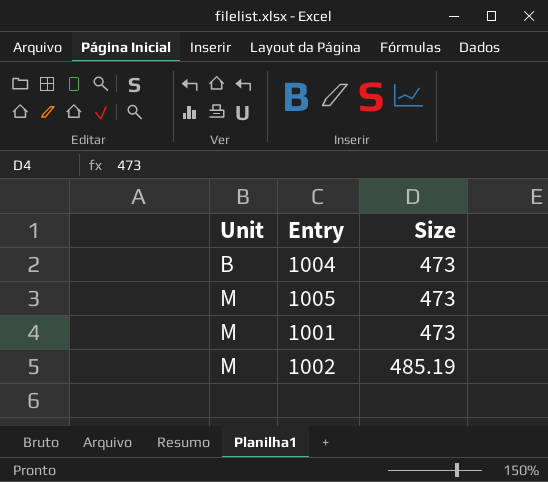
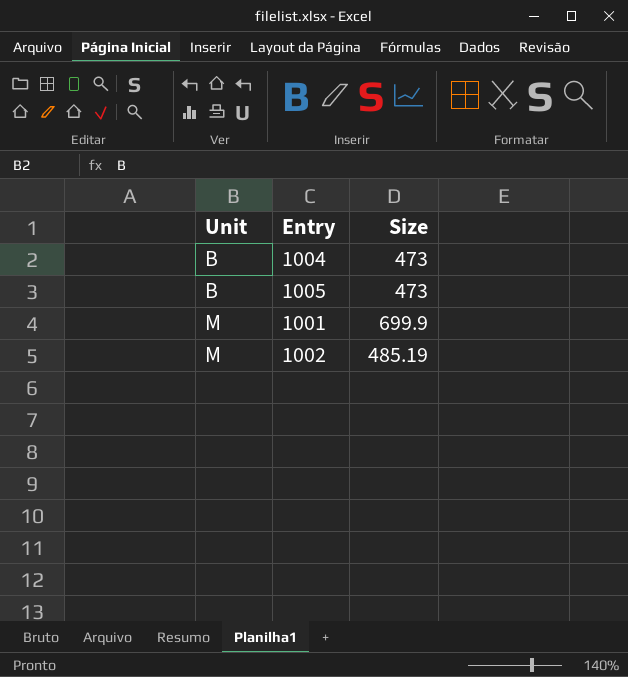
1005 | Unit: M -> B
1001 | Size: 473 -> 699.9

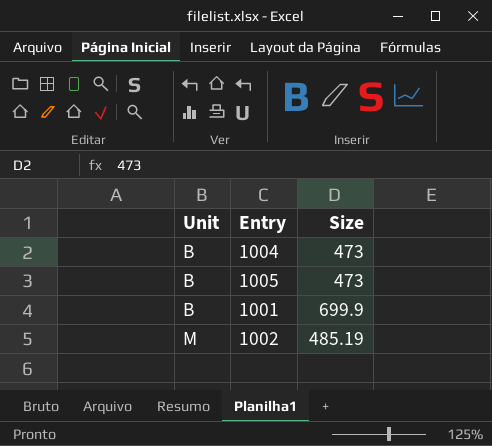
1001 | Unit: M -> B

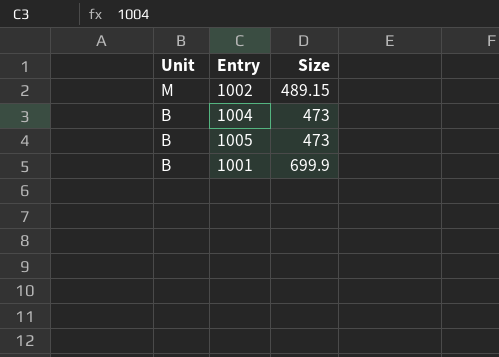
row order: Unit ascending -> Unit descending
1002 | Size: 485.19 -> 489.15

